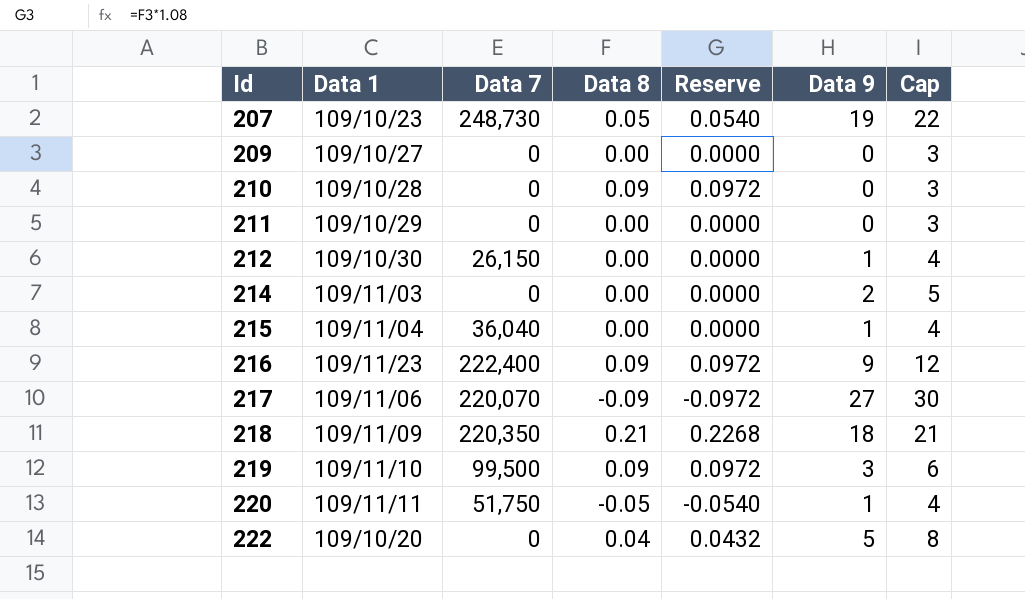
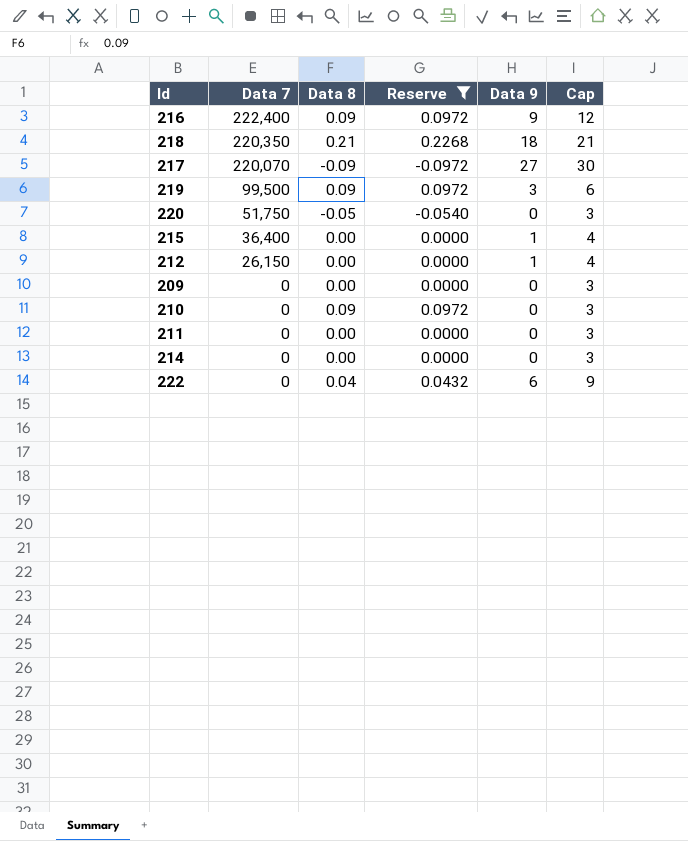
filter: none -> Reserve != 0.0540
row order: Id ascending -> Data 7 descending
column Data 1 | position: 2 -> none
220 | Data 9: 1 -> 0
220 | Cap: 4 -> 3
215 | Data 7: 36,040 -> 36,400
214 | Data 9: 2 -> 0
214 | Cap: 5 -> 3
222 | Data 9: 5 -> 6
222 | Cap: 8 -> 9

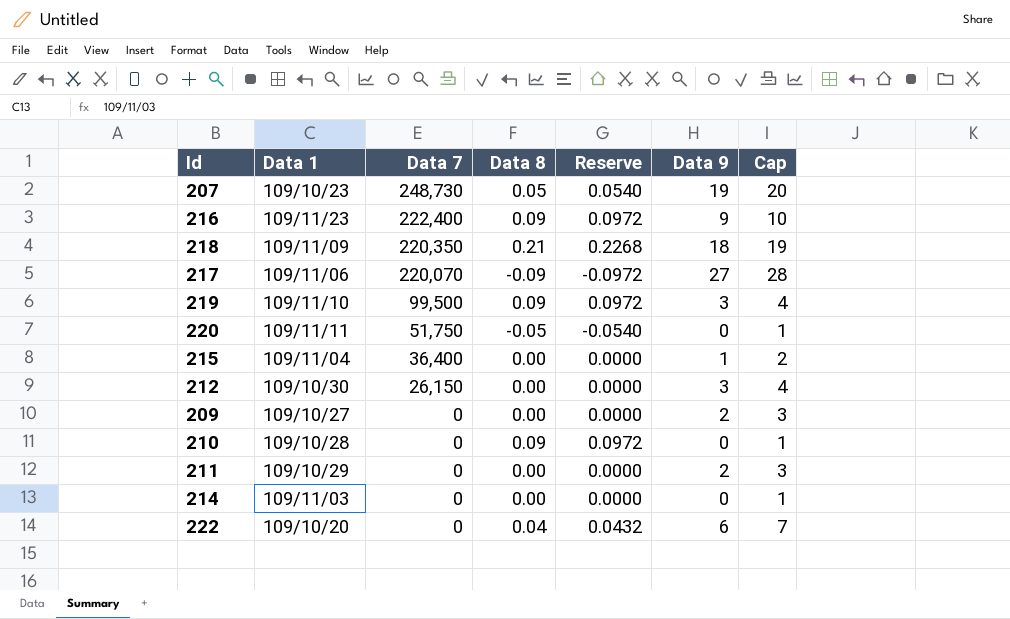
filter: Reserve != 0.0540 -> none
column Data 1 | position: none -> 2
column Cap | formula: [Data 9] + 3 -> [Data 9] + 1
212 | Data 9: 1 -> 3
209 | Data 9: 0 -> 2
211 | Data 9: 0 -> 2

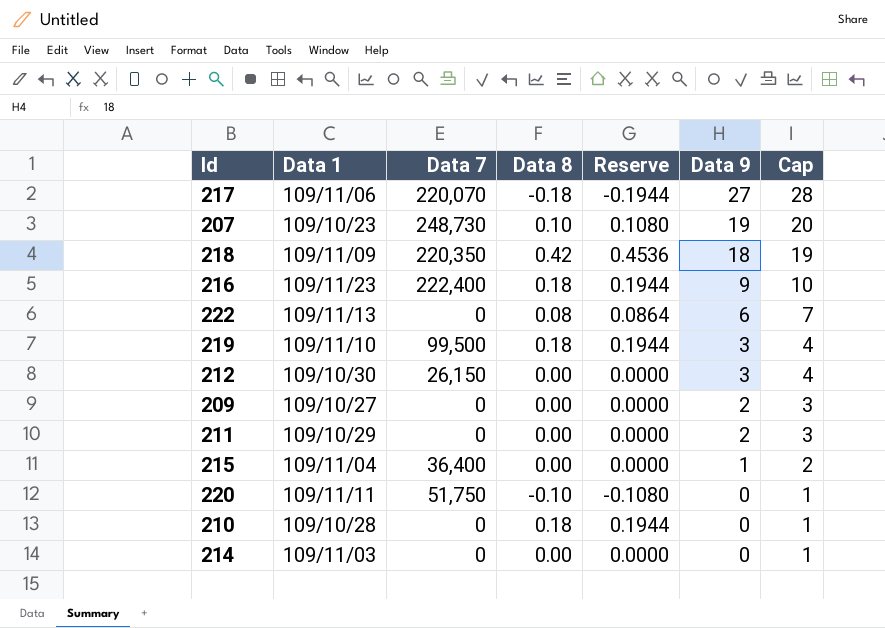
row order: Data 7 descending -> Data 9 descending
217 | Data 8: -0.09 -> -0.18
217 | Reserve: -0.0972 -> -0.1944
207 | Data 8: 0.05 -> 0.10
207 | Reserve: 0.0540 -> 0.1080
218 | Data 8: 0.21 -> 0.42
218 | Reserve: 0.2268 -> 0.4536
216 | Data 8: 0.09 -> 0.18
216 | Reserve: 0.0972 -> 0.1944
222 | Data 1: 109/10/20 -> 109/11/13
222 | Data 8: 0.04 -> 0.08
222 | Reserve: 0.0432 -> 0.0864
219 | Data 8: 0.09 -> 0.18
219 | Reserve: 0.0972 -> 0.1944
220 | Data 8: -0.05 -> -0.10
220 | Reserve: -0.0540 -> -0.1080
210 | Data 8: 0.09 -> 0.18
210 | Reserve: 0.0972 -> 0.1944

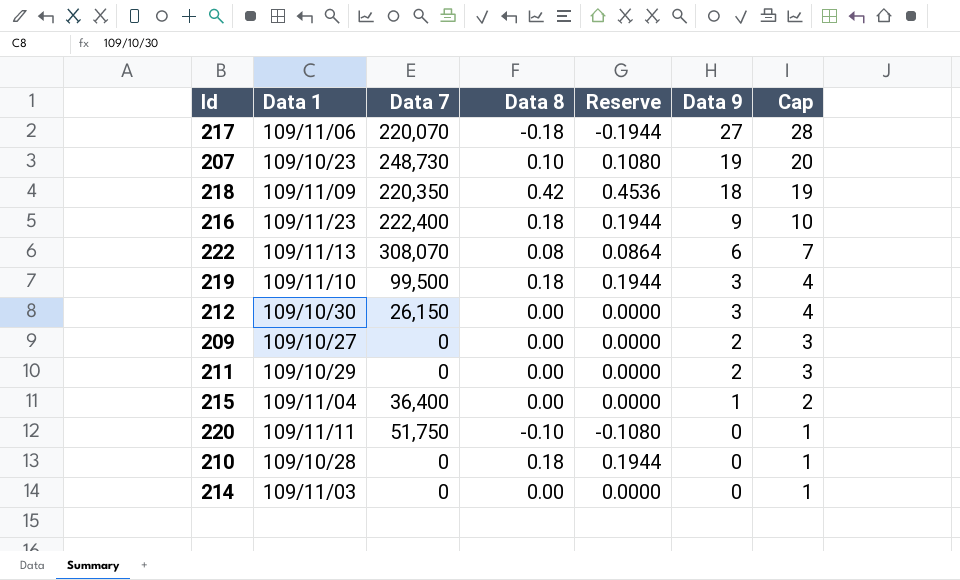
222 | Data 7: 0 -> 308,070

